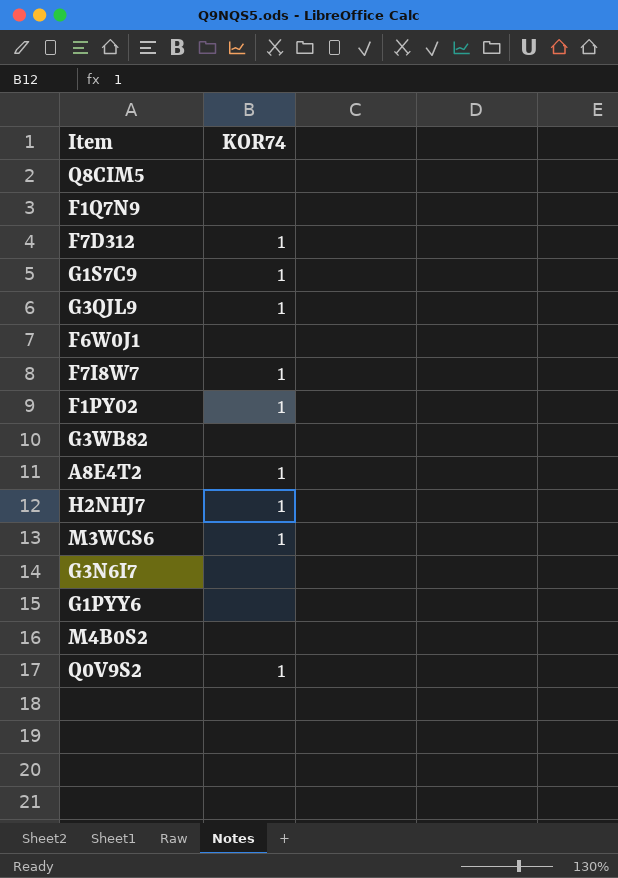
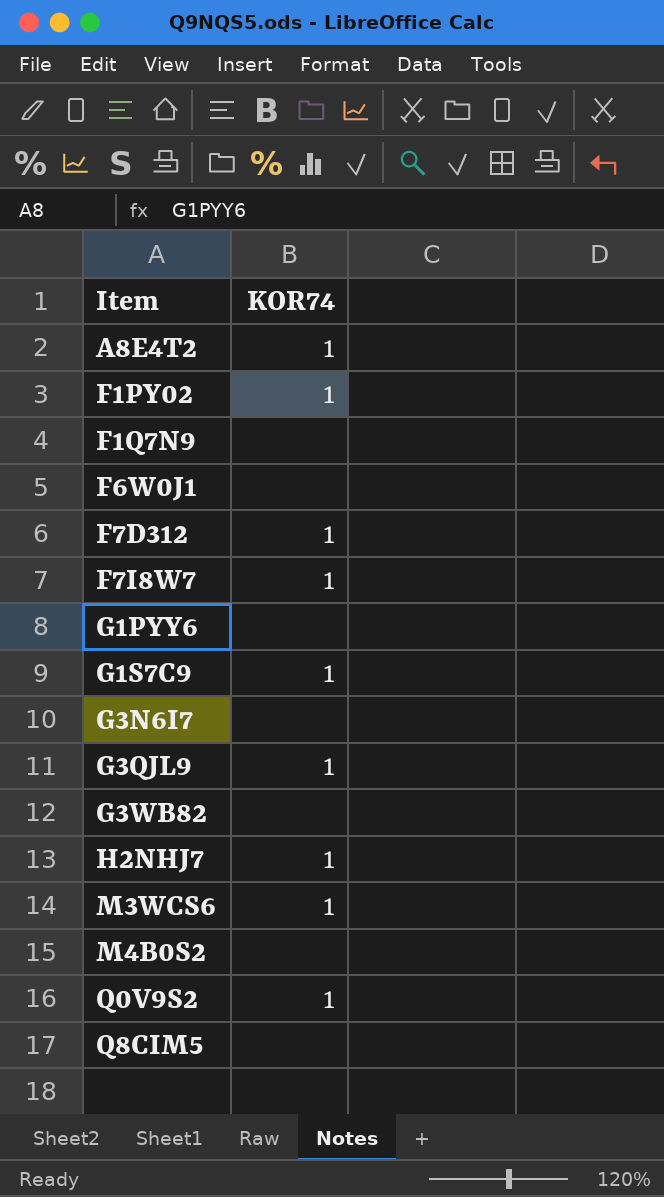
row order: none -> Item ascending

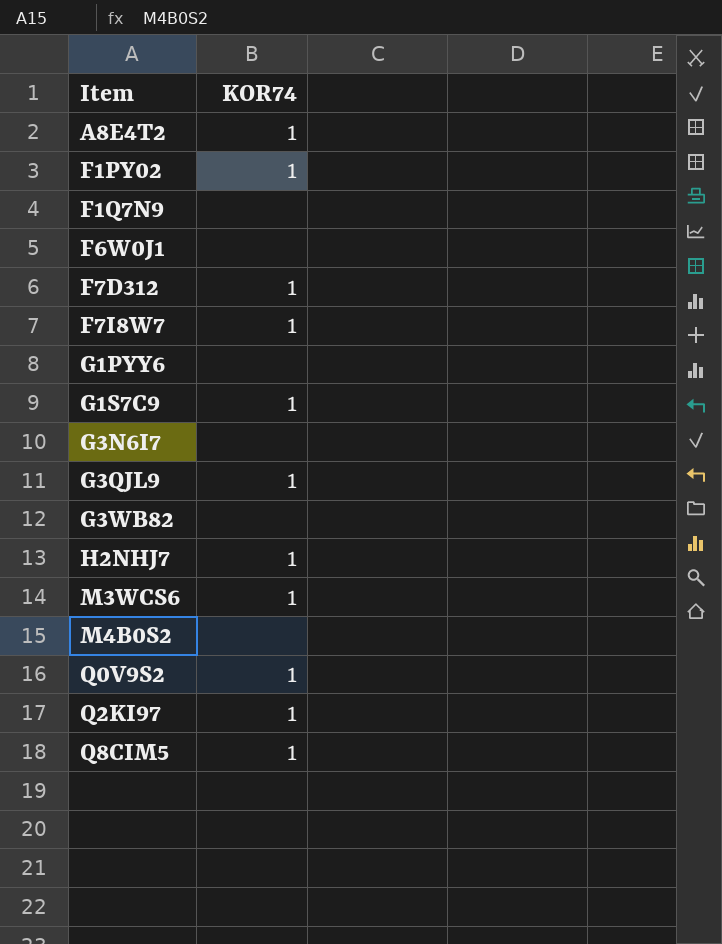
row Q2KI97: none -> 1
Q8CIM5 | KOR74: none -> 1

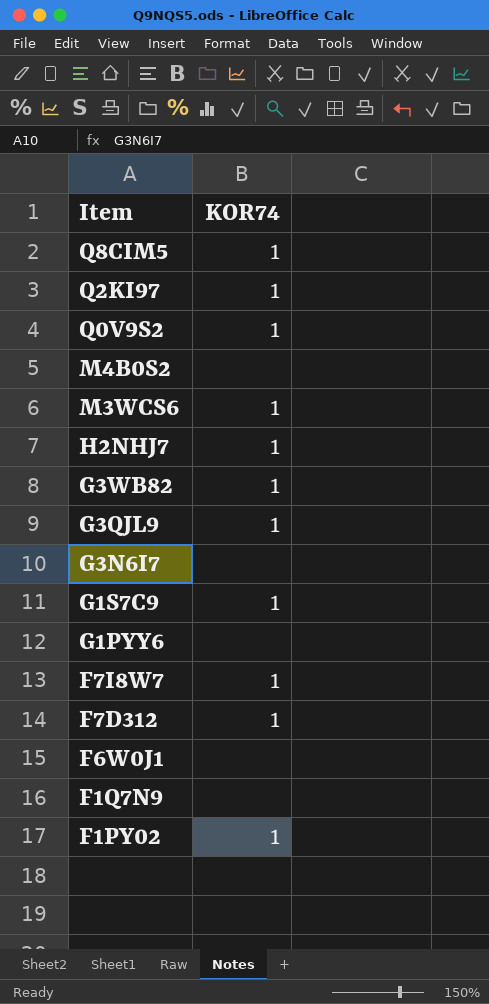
row order: Item ascending -> Item descending
row A8E4T2: 1 -> none
G3WB82 | KOR74: none -> 1

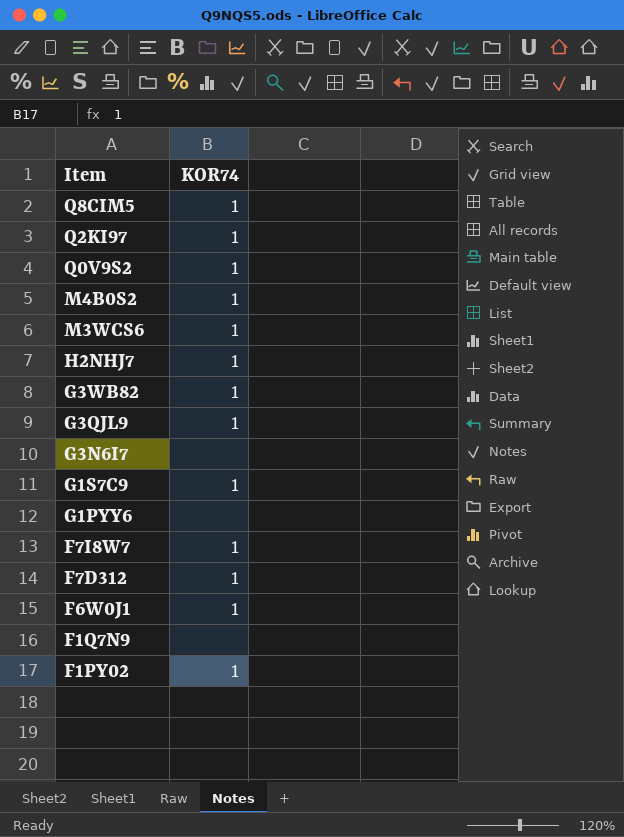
M4B0S2 | KOR74: none -> 1
F6W0J1 | KOR74: none -> 1

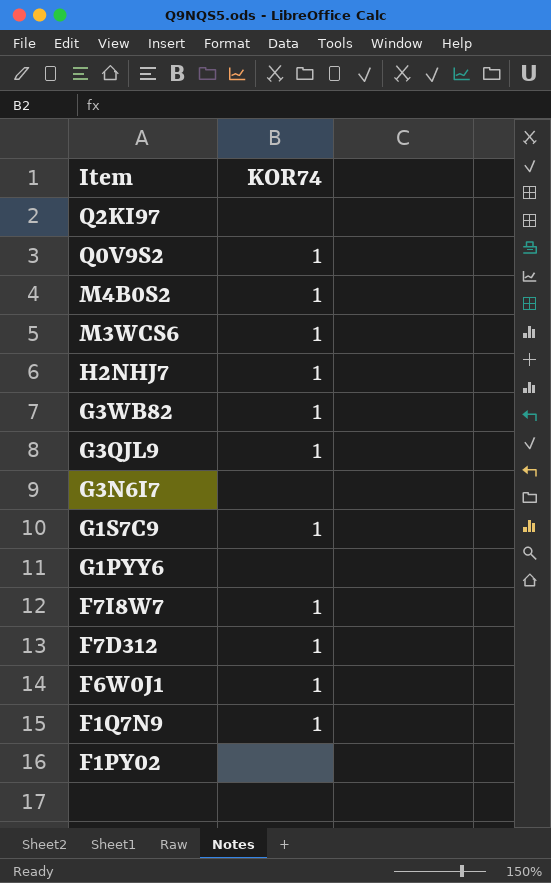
row Q8CIM5: 1 -> none
Q2KI97 | KOR74: 1 -> none
F1Q7N9 | KOR74: none -> 1
F1PY02 | KOR74: 1 -> none

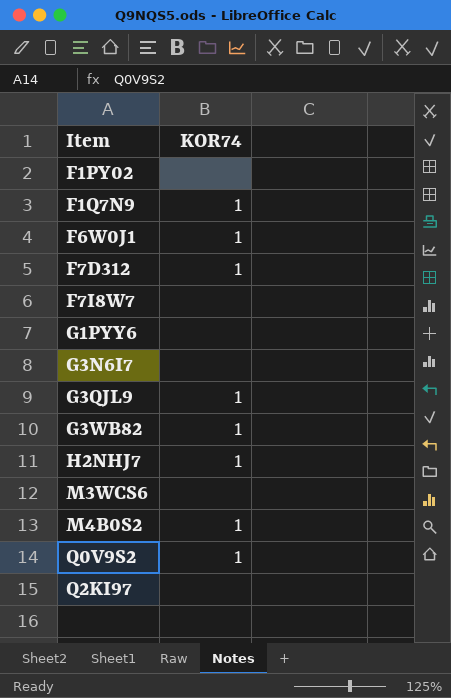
row order: Item descending -> Item ascending
row G1S7C9: 1 -> none
F7I8W7 | KOR74: 1 -> none
M3WCS6 | KOR74: 1 -> none

